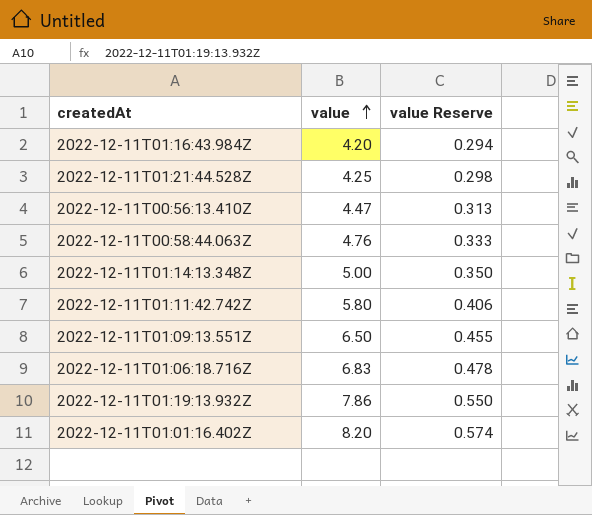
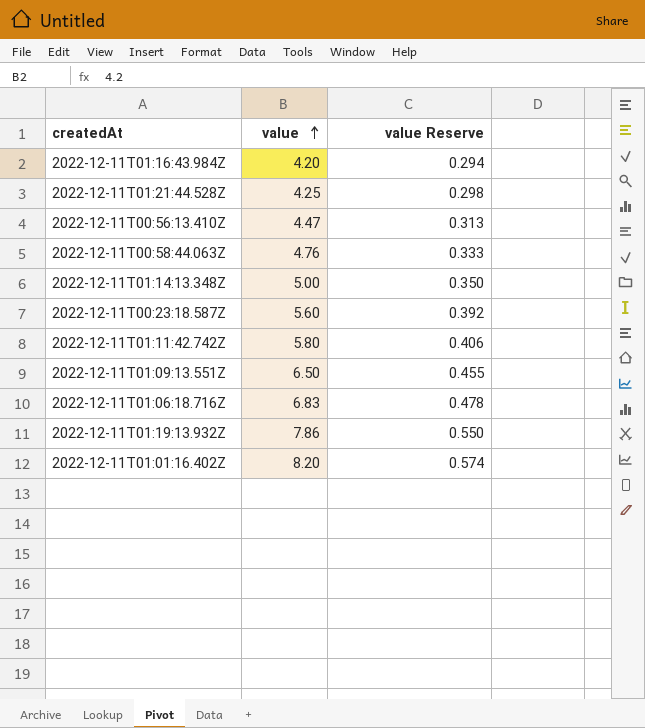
row 2022-12-11T00:23:18.587Z: none -> 5.60 | 0.392

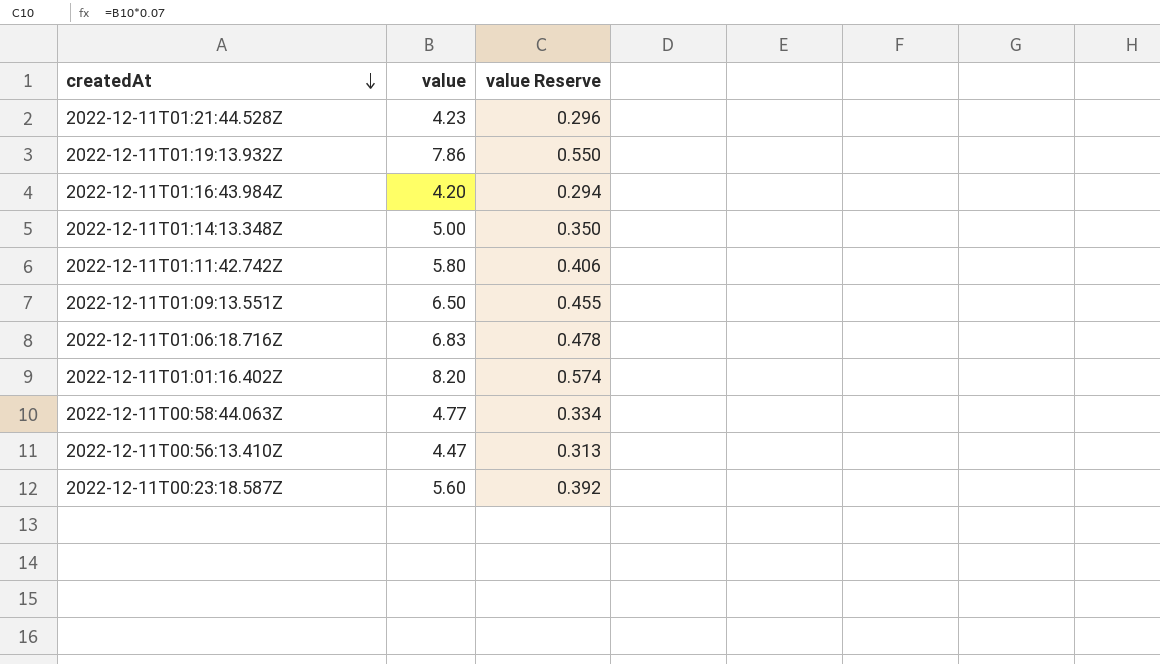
row order: value ascending -> createdAt descending
2022-12-11T01:21:44.528Z | value: 4.25 -> 4.23
2022-12-11T01:21:44.528Z | value Reserve: 0.298 -> 0.296
2022-12-11T00:58:44.063Z | value: 4.76 -> 4.77
2022-12-11T00:58:44.063Z | value Reserve: 0.333 -> 0.334

